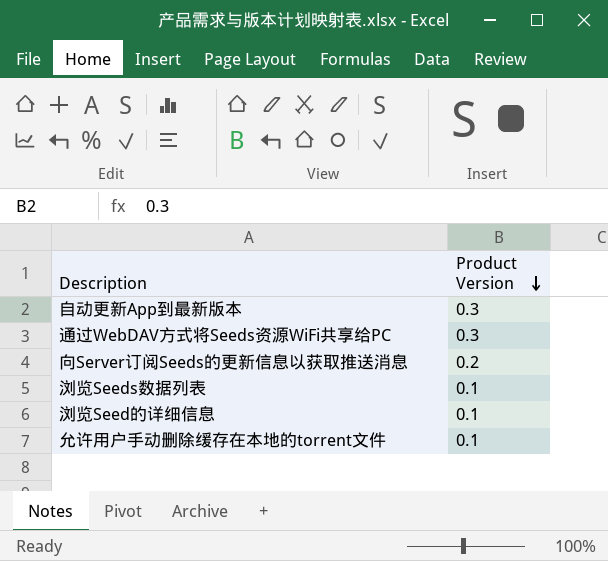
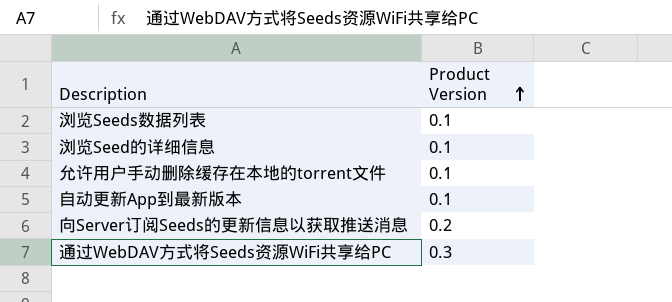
row order: Product Version descending -> Product Version ascending
自动更新App到最新版本 | Product Version: 0.3 -> 0.1

